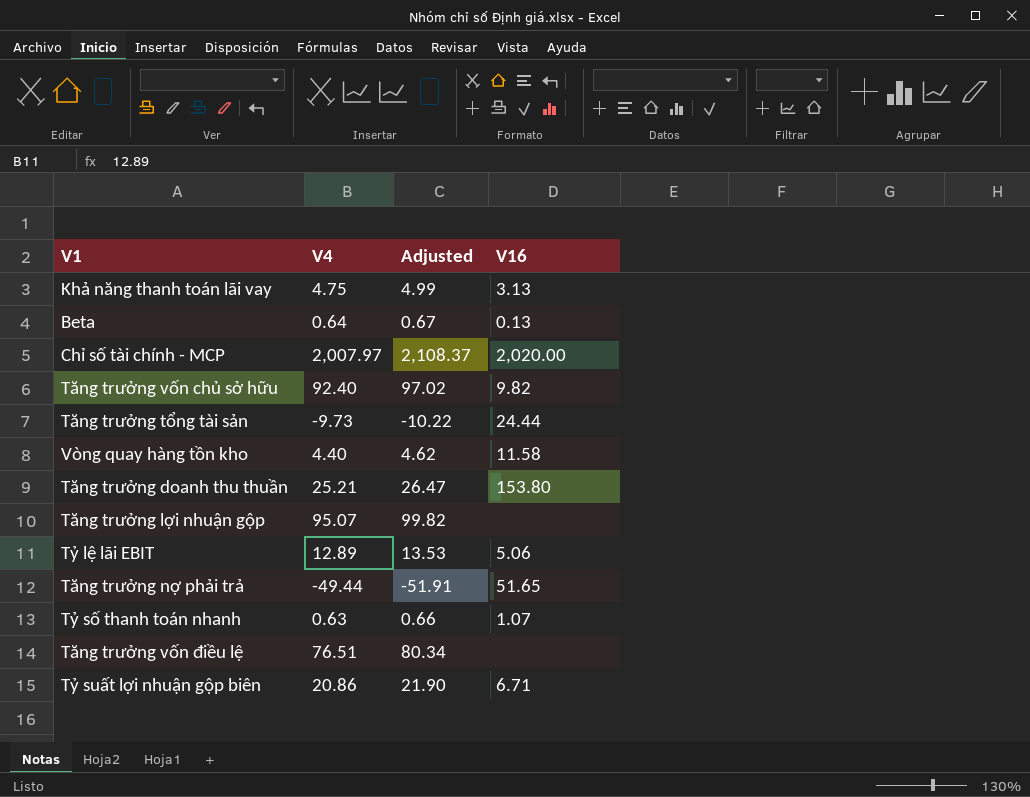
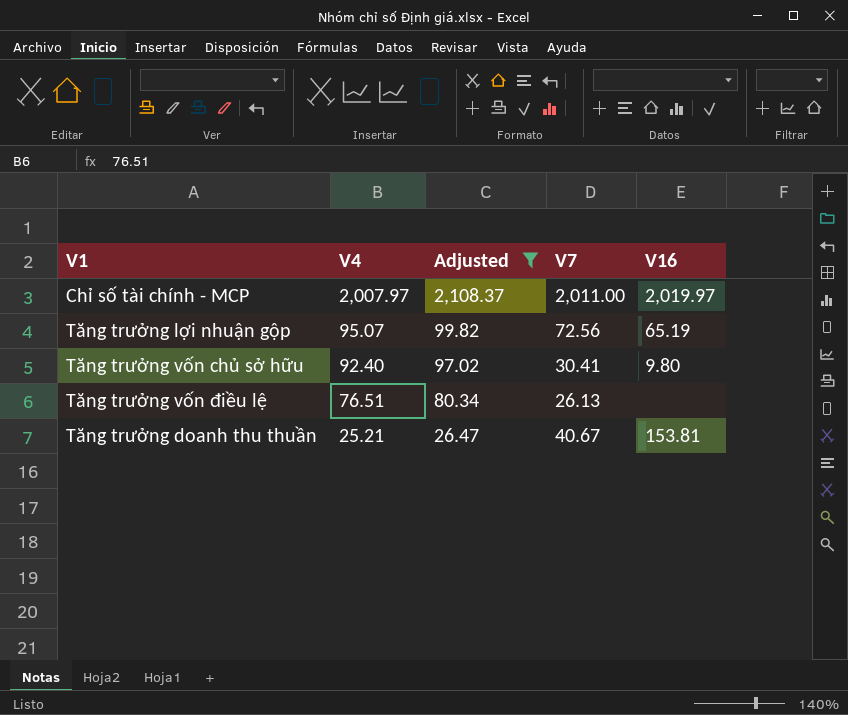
filter: none -> Adjusted >= 26.47
row order: none -> V4 descending
column V7 | position: none -> 4
Chỉ số tài chính - MCP | V16: 2,020.00 -> 2,019.97
Tăng trưởng lợi nhuận gộp | V16: none -> 65.19
Tăng trưởng vốn chủ sở hữu | V16: 9.82 -> 9.80
Tăng trưởng doanh thu thuần | V16: 153.80 -> 153.81

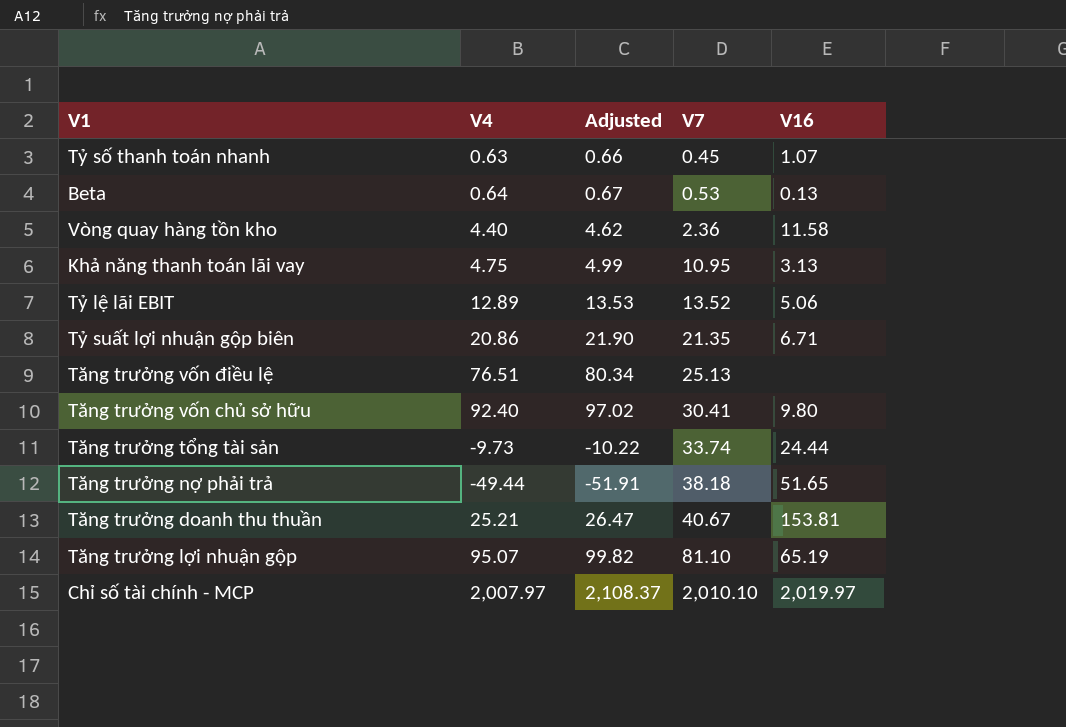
filter: Adjusted >= 26.47 -> none
row order: V4 descending -> V7 ascending
Tăng trưởng vốn điều lệ | V7: 26.13 -> 25.13
Tăng trưởng lợi nhuận gộp | V7: 72.56 -> 81.10
Chỉ số tài chính - MCP | V7: 2,011.00 -> 2,010.10

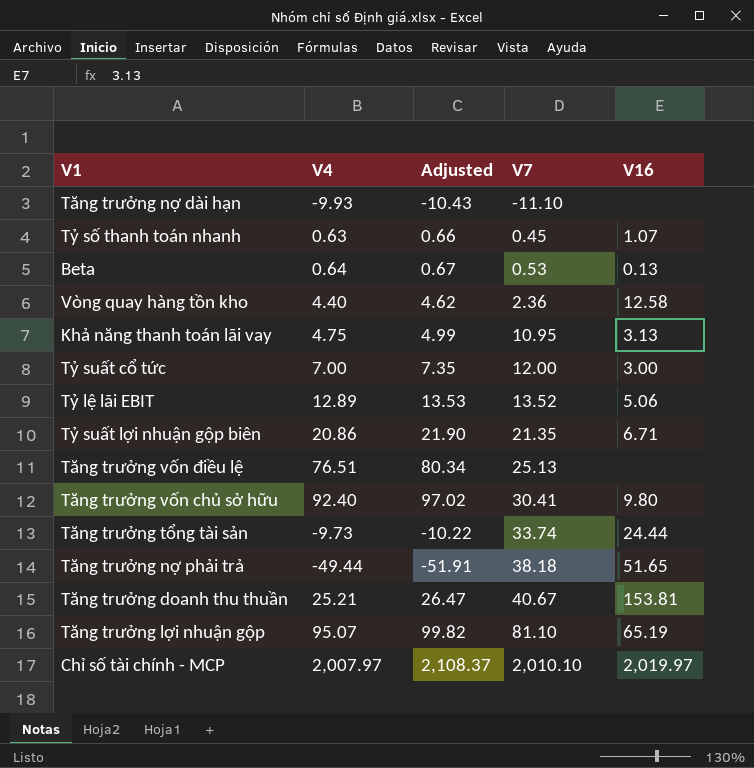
row Tăng trưởng nợ dài hạn: none -> -9.93 | -10.43 | -11.10 | none
Vòng quay hàng tồn kho | V16: 11.58 -> 12.58
row Tỷ suất cổ tức: none -> 7.00 | 7.35 | 12.00 | 3.00

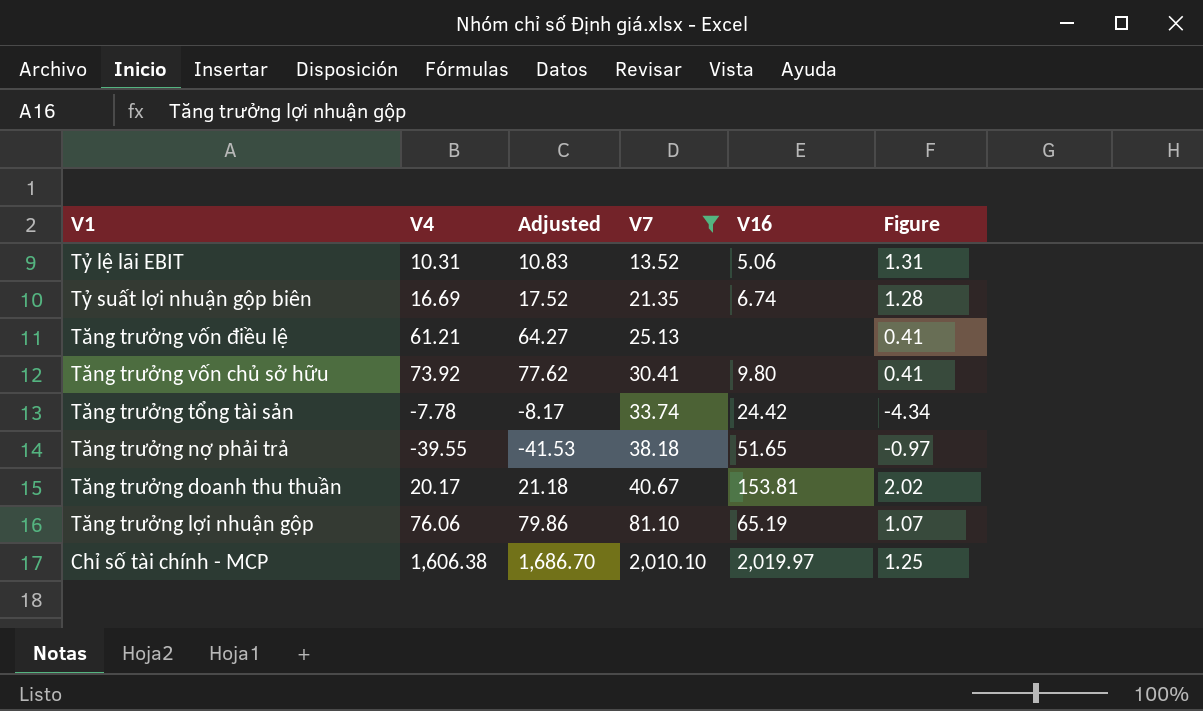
filter: none -> V7 >= 13.52
column Figure | formula: none -> [V7] / [V4]
Tỷ lệ lãi EBIT | V4: 12.89 -> 10.31
Tỷ lệ lãi EBIT | Adjusted: 13.53 -> 10.83
Tỷ suất lợi nhuận gộp biên | V4: 20.86 -> 16.69
Tỷ suất lợi nhuận gộp biên | Adjusted: 21.90 -> 17.52
Tỷ suất lợi nhuận gộp biên | V16: 6.71 -> 6.74
Tăng trưởng vốn điều lệ | V4: 76.51 -> 61.21
Tăng trưởng vốn điều lệ | Adjusted: 80.34 -> 64.27
Tăng trưởng vốn chủ sở hữu | V4: 92.40 -> 73.92
Tăng trưởng vốn chủ sở hữu | Adjusted: 97.02 -> 77.62
Tăng trưởng tổng tài sản | V4: -9.73 -> -7.78
Tăng trưởng tổng tài sản | Adjusted: -10.22 -> -8.17
Tăng trưởng tổng tài sản | V16: 24.44 -> 24.42
Tăng trưởng nợ phải trả | V4: -49.44 -> -39.55
Tăng trưởng nợ phải trả | Adjusted: -51.91 -> -41.53
Tăng trưởng doanh thu thuần | V4: 25.21 -> 20.17
Tăng trưởng doanh thu thuần | Adjusted: 26.47 -> 21.18
Tăng trưởng lợi nhuận gộp | V4: 95.07 -> 76.06
Tăng trưởng lợi nhuận gộp | Adjusted: 99.82 -> 79.86
Chỉ số tài chính - MCP | V4: 2,007.97 -> 1,606.38
Chỉ số tài chính - MCP | Adjusted: 2,108.37 -> 1,686.70

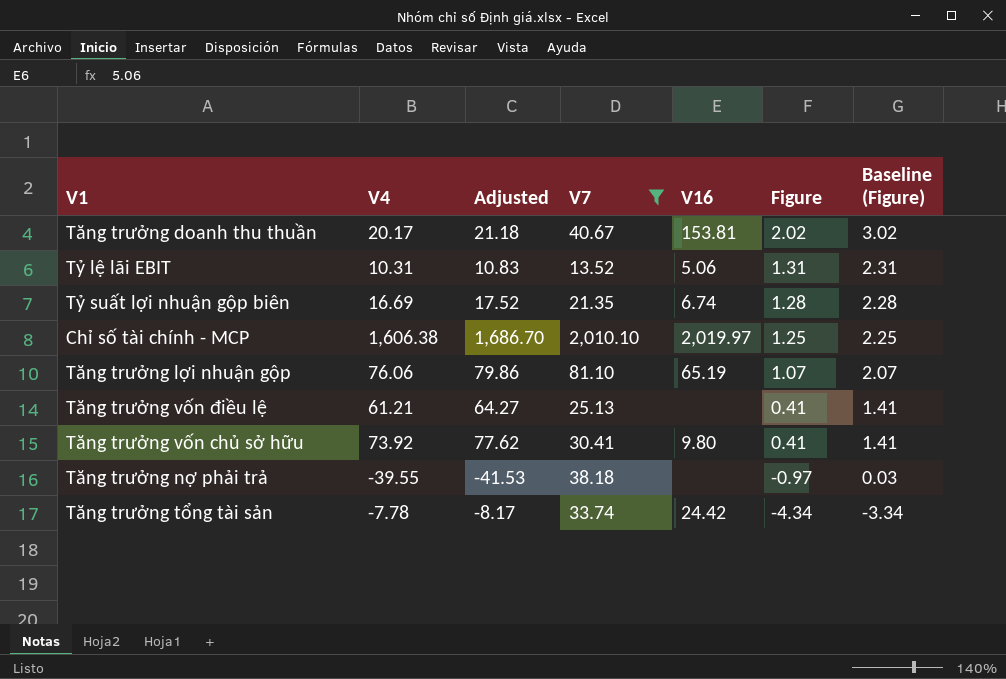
row order: V7 ascending -> Figure descending
column Baseline (Figure) | formula: none -> [Figure] + 1
Tăng trưởng nợ phải trả | V16: 51.65 -> none

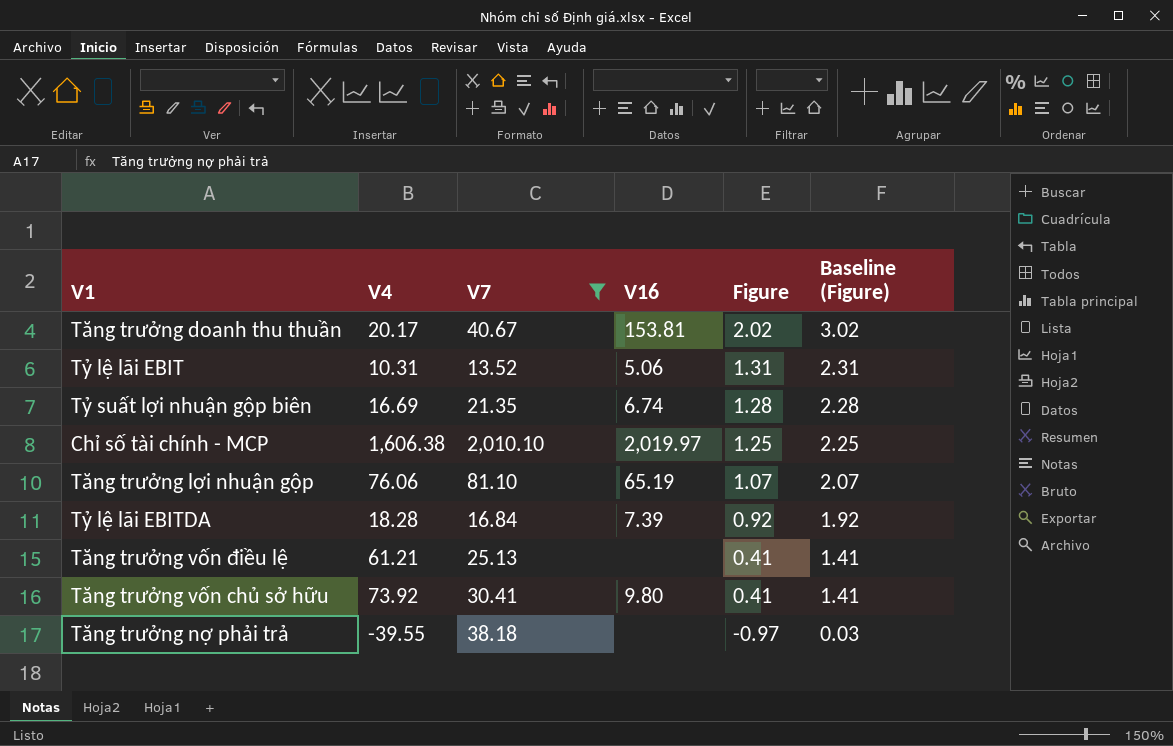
column Adjusted | formula: [V4] * 1.05 -> none
row Tăng trưởng tổng tài sản: -7.78 | -8.17 | 33.74 | 24.42 | -4.34 | -3.34 -> none
row Tỷ lệ lãi EBITDA: none -> 18.28 | 16.84 | 7.39 | 0.92 | 1.92

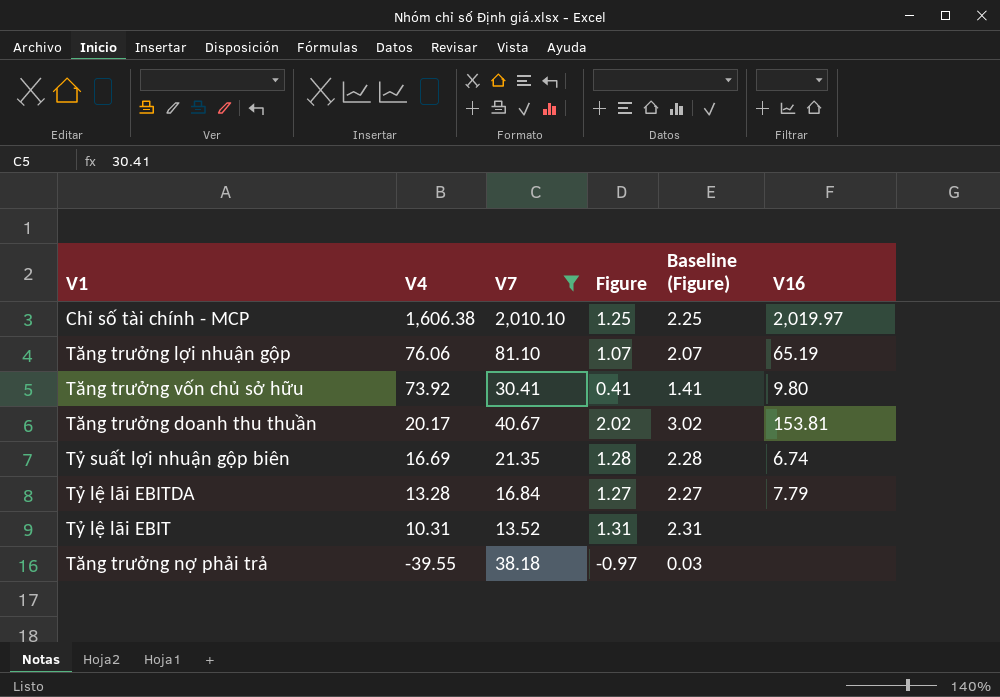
row order: Figure descending -> V4 descending
column V16 | position: 4 -> 6
row Tăng trưởng vốn điều lệ: 61.21 | 25.13 | none | 0.41 | 1.41 -> none
Tỷ lệ lãi EBITDA | V4: 18.28 -> 13.28
Tỷ lệ lãi EBITDA | Figure: 0.92 -> 1.27
Tỷ lệ lãi EBITDA | Baseline (Figure): 1.92 -> 2.27
Tỷ lệ lãi EBITDA | V16: 7.39 -> 7.79
Tỷ lệ lãi EBIT | V16: 5.06 -> none

